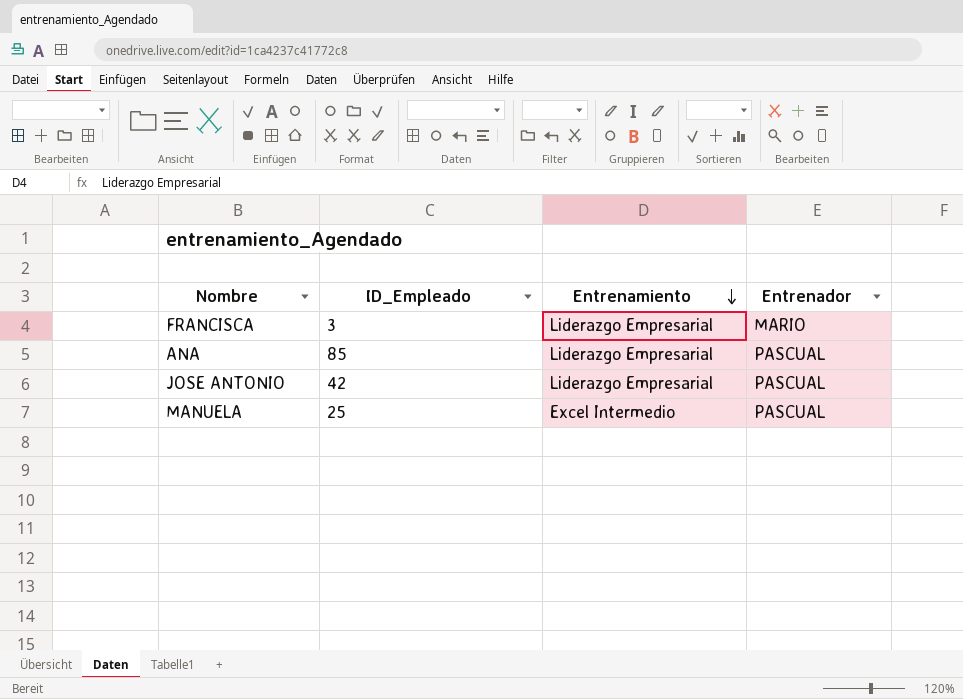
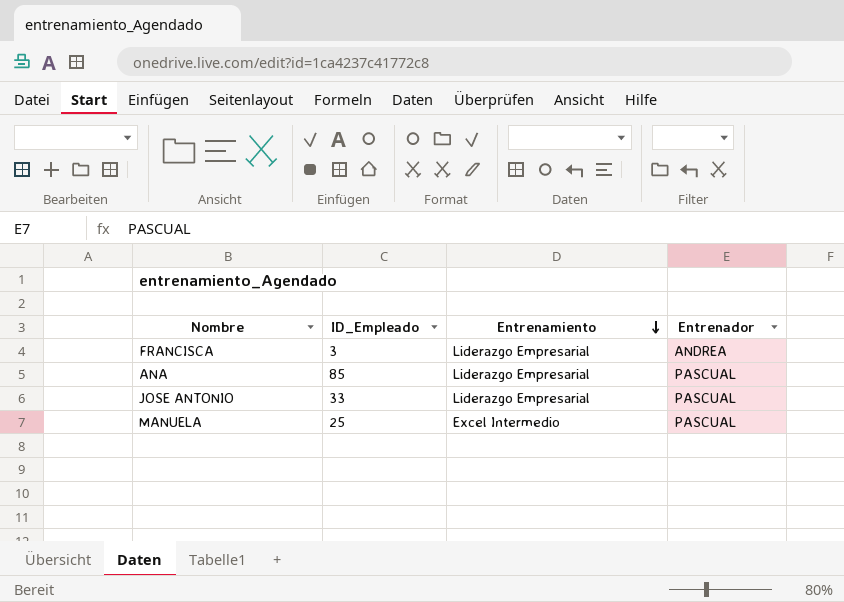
FRANCISCA | Entrenador: MARIO -> ANDREA
JOSE ANTONIO | ID_Empleado: 42 -> 33

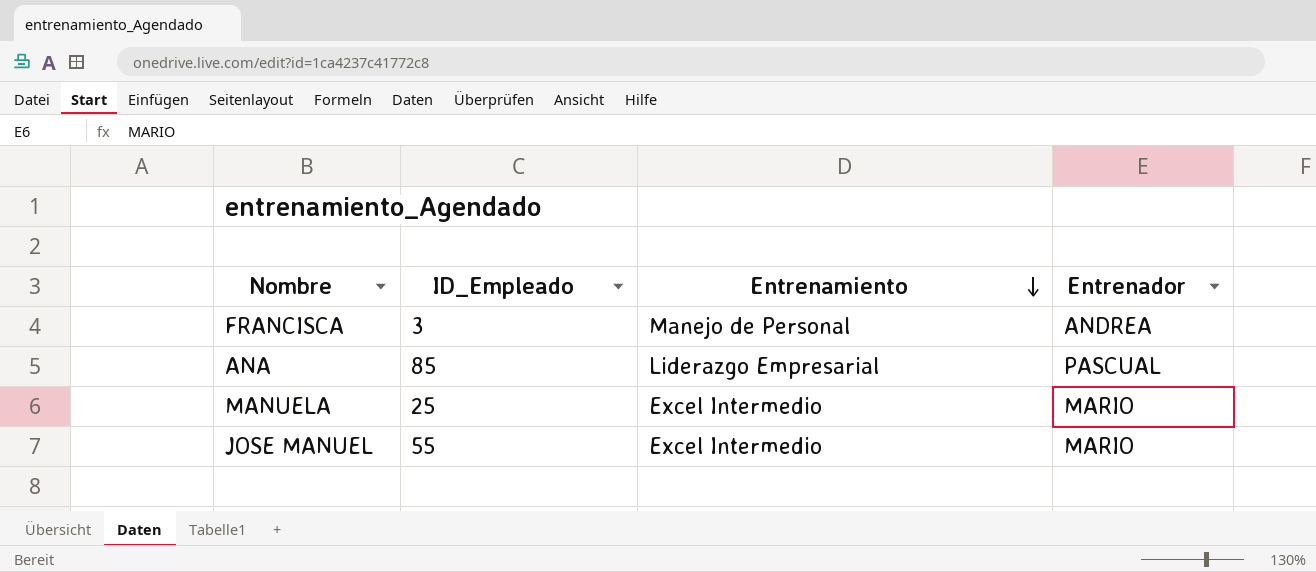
row JOSE ANTONIO: 33 | Liderazgo Empresarial | PASCUAL -> none
FRANCISCA | Entrenamiento: Liderazgo Empresarial -> Manejo de Personal
MANUELA | Entrenador: PASCUAL -> MARIO
row JOSE MANUEL: none -> 55 | Excel Intermedio | MARIO

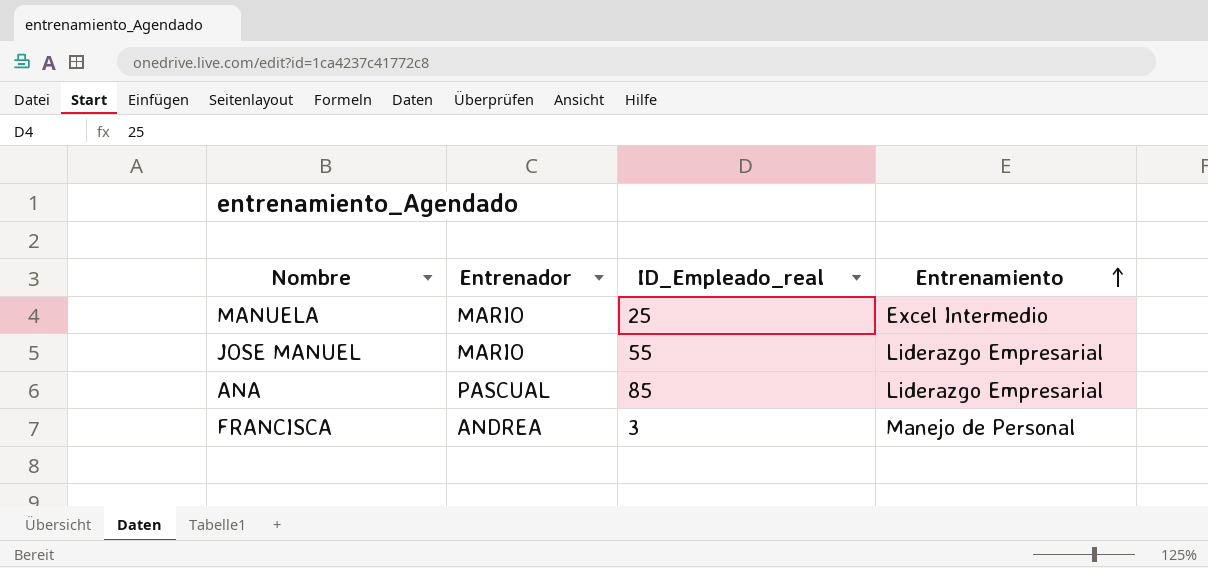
row order: Entrenamiento descending -> Entrenamiento ascending
column Entrenador | position: 4 -> 2
column name: ID_Empleado -> ID_Empleado_real
JOSE MANUEL | Entrenamiento: Excel Intermedio -> Liderazgo Empresarial

